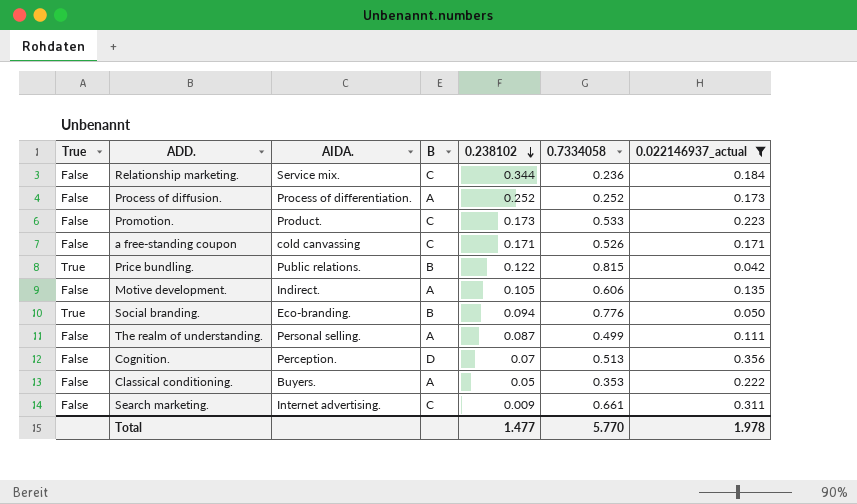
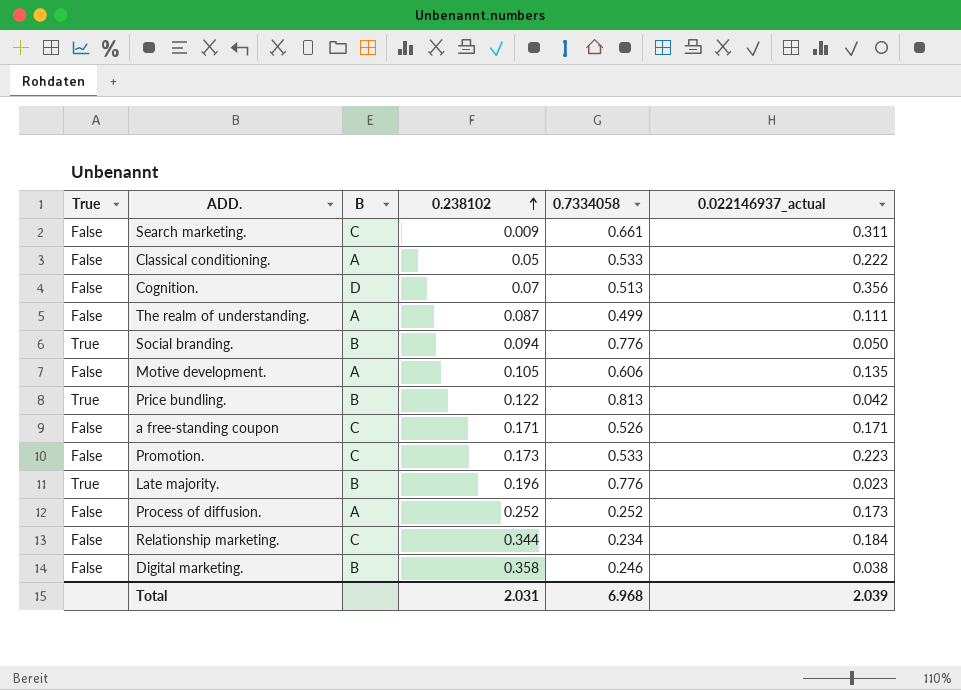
filter: 0.022146937_actual >= 0.042 -> none
row order: 0.238102 descending -> 0.238102 ascending
column AIDA. | position: 3 -> none
Classical conditioning. | 0.7334058: 0.353 -> 0.533
Price bundling. | 0.7334058: 0.815 -> 0.813
Relationship marketing. | 0.7334058: 0.236 -> 0.234
Total | 0.238102: 1.477 -> 2.031
Total | 0.7334058: 5.770 -> 6.968
Total | 0.022146937_actual: 1.978 -> 2.039

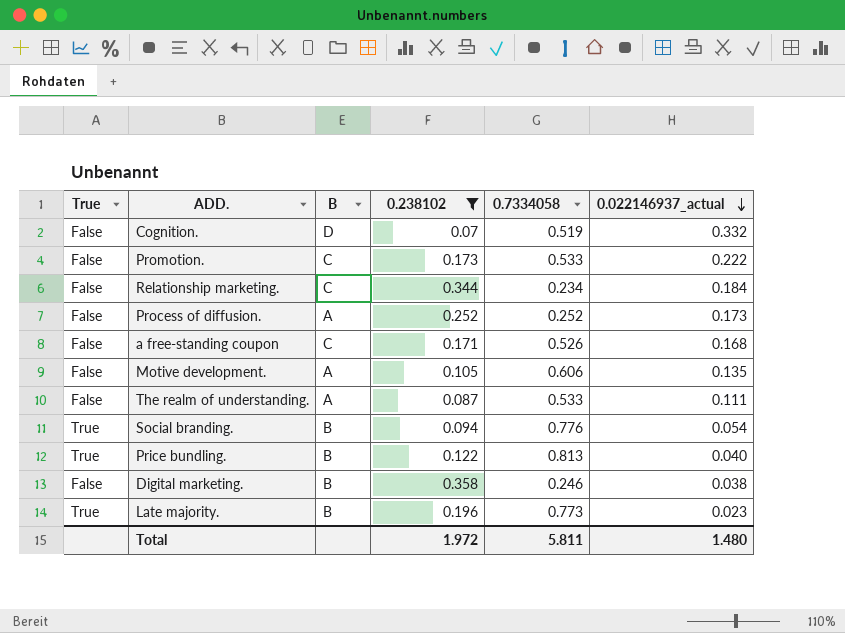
filter: none -> 0.238102 >= 0.07
row order: 0.238102 ascending -> 0.022146937_actual descending
Cognition. | 0.7334058: 0.513 -> 0.519
Cognition. | 0.022146937_actual: 0.356 -> 0.332
Promotion. | 0.022146937_actual: 0.223 -> 0.222
a free-standing coupon | 0.022146937_actual: 0.171 -> 0.168
The realm of understanding. | 0.7334058: 0.499 -> 0.533
Social branding. | 0.022146937_actual: 0.050 -> 0.054
Price bundling. | 0.022146937_actual: 0.042 -> 0.040
Late majority. | 0.7334058: 0.776 -> 0.773
Total | 0.238102: 2.031 -> 1.972
Total | 0.7334058: 6.968 -> 5.811
Total | 0.022146937_actual: 2.039 -> 1.480

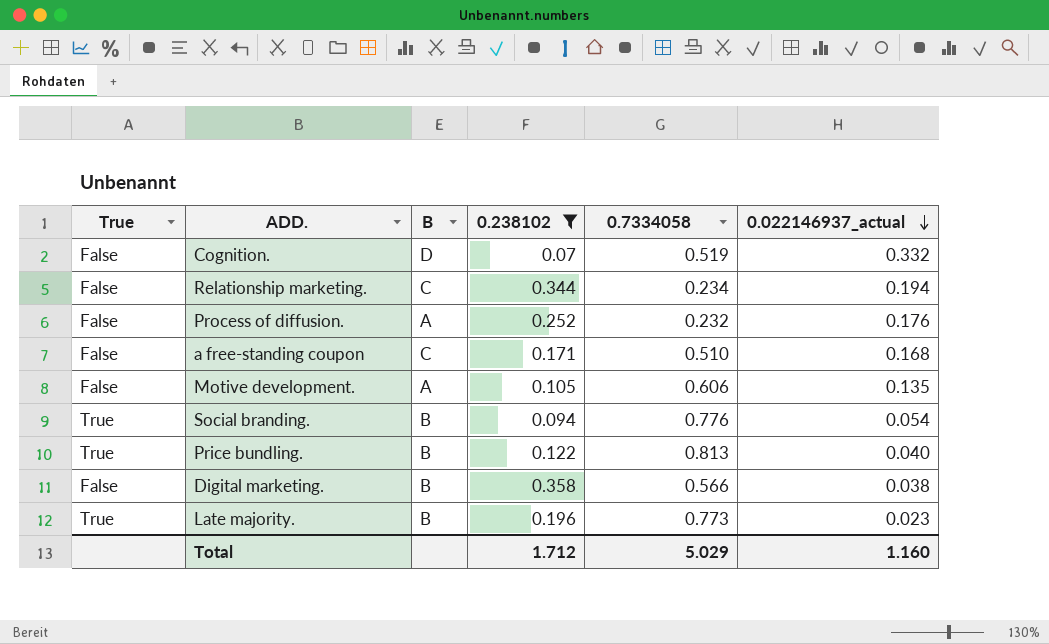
row Promotion.: False | C | 0.173 | 0.533 | 0.222 -> none
row The realm of understanding.: False | A | 0.087 | 0.533 | 0.111 -> none
Relationship marketing. | 0.022146937_actual: 0.184 -> 0.194
Process of diffusion. | 0.7334058: 0.252 -> 0.232
Process of diffusion. | 0.022146937_actual: 0.173 -> 0.176
a free-standing coupon | 0.7334058: 0.526 -> 0.510
Digital marketing. | 0.7334058: 0.246 -> 0.566
Total | 0.238102: 1.972 -> 1.712
Total | 0.7334058: 5.811 -> 5.029
Total | 0.022146937_actual: 1.480 -> 1.160

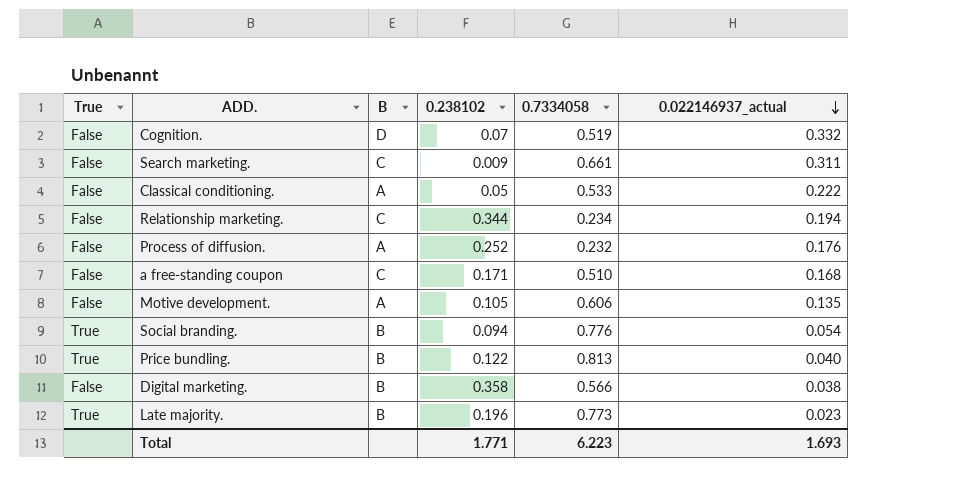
filter: 0.238102 >= 0.07 -> none
Total | 0.238102: 1.712 -> 1.771
Total | 0.7334058: 5.029 -> 6.223
Total | 0.022146937_actual: 1.160 -> 1.693

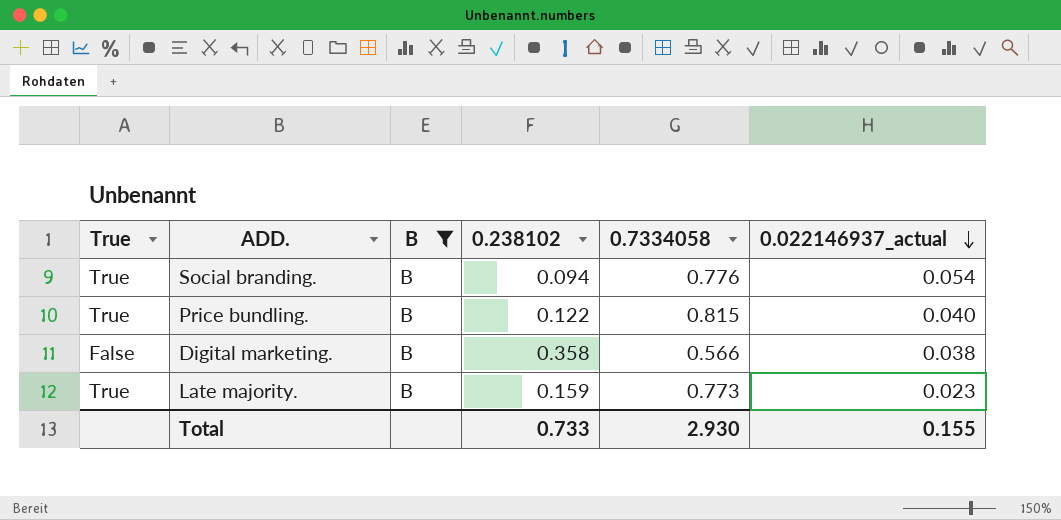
filter: none -> B = B
Price bundling. | 0.7334058: 0.813 -> 0.815
Late majority. | 0.238102: 0.196 -> 0.159
Total | 0.238102: 1.771 -> 0.733
Total | 0.7334058: 6.223 -> 2.930
Total | 0.022146937_actual: 1.693 -> 0.155

